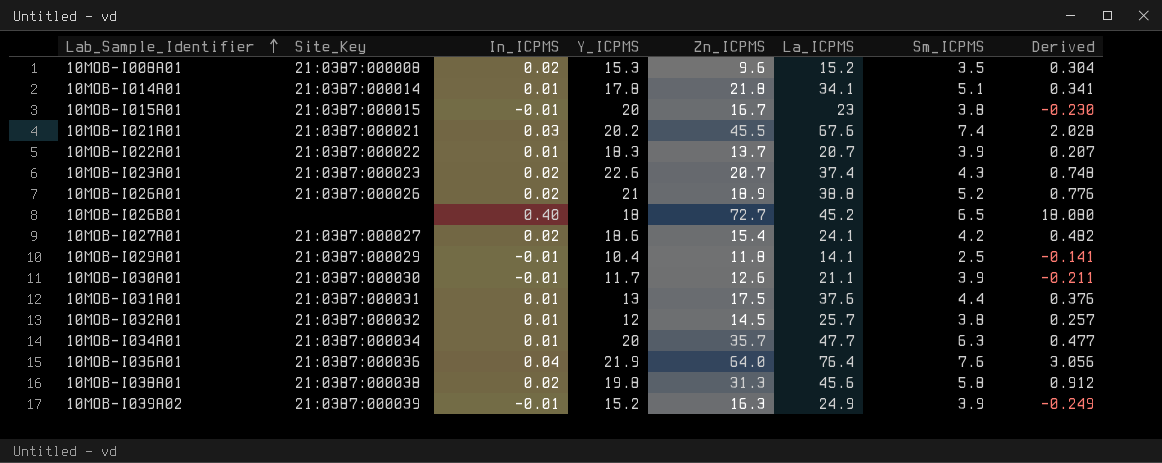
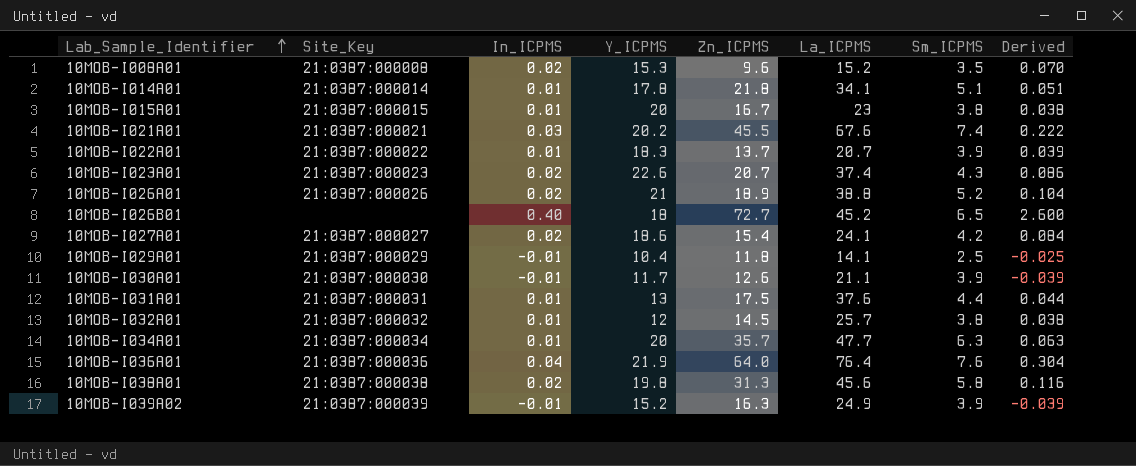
column Derived | formula: [In_ICPMS] * [La_ICPMS] -> [In_ICPMS] * [Sm_ICPMS]
10MOB-I015A01 | In_ICPMS: -0.01 -> 0.01

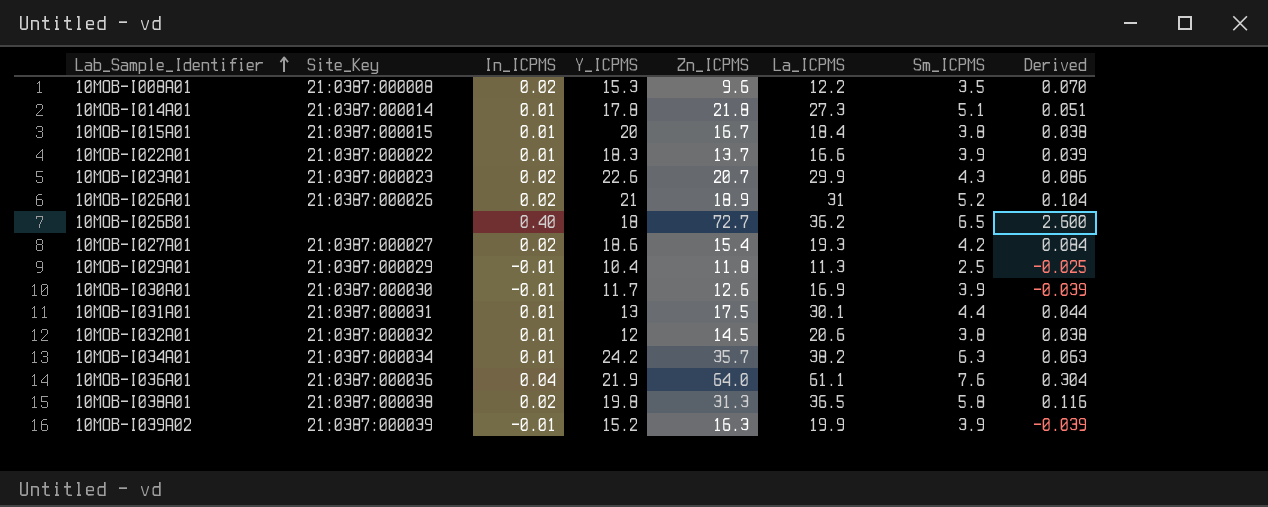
row 10MOB-I021A01: 21:0387:000021 | 0.03 | 20.2 | 45.5 | 67.6 | 7.4 | 0.222 -> none
10MOB-I008A01 | La_ICPMS: 15.2 -> 12.2
10MOB-I014A01 | La_ICPMS: 34.1 -> 27.3
10MOB-I015A01 | La_ICPMS: 23 -> 18.4
10MOB-I022A01 | La_ICPMS: 20.7 -> 16.6
10MOB-I023A01 | La_ICPMS: 37.4 -> 29.9
10MOB-I026A01 | La_ICPMS: 38.8 -> 31
10MOB-I026B01 | La_ICPMS: 45.2 -> 36.2
10MOB-I027A01 | La_ICPMS: 24.1 -> 19.3
10MOB-I029A01 | La_ICPMS: 14.1 -> 11.3
10MOB-I030A01 | La_ICPMS: 21.1 -> 16.9
10MOB-I031A01 | La_ICPMS: 37.6 -> 30.1
10MOB-I032A01 | La_ICPMS: 25.7 -> 20.6
10MOB-I034A01 | Y_ICPMS: 20 -> 24.2
10MOB-I034A01 | La_ICPMS: 47.7 -> 38.2
10MOB-I036A01 | La_ICPMS: 76.4 -> 61.1
10MOB-I038A01 | La_ICPMS: 45.6 -> 36.5
10MOB-I039A02 | La_ICPMS: 24.9 -> 19.9

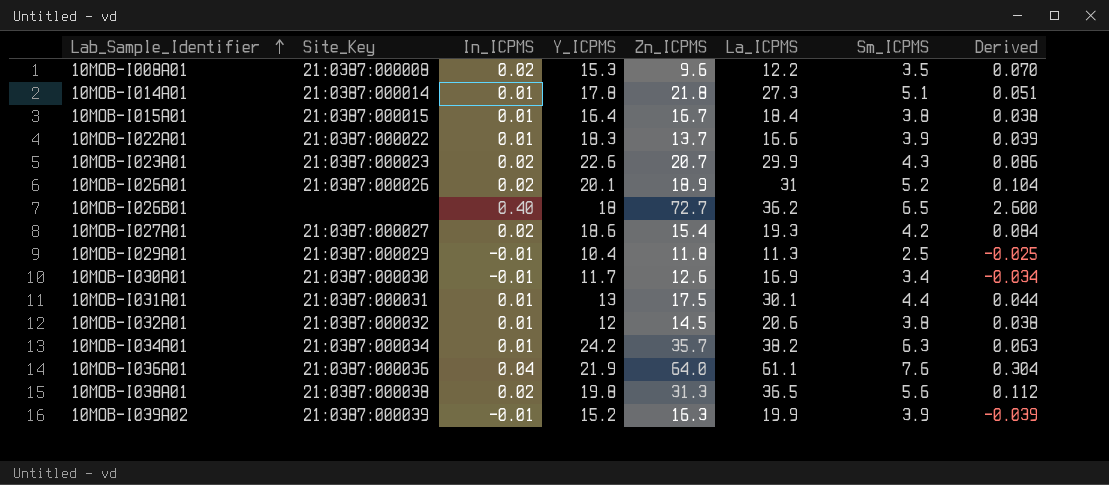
10MOB-I015A01 | Y_ICPMS: 20 -> 16.4
10MOB-I026A01 | Y_ICPMS: 21 -> 20.1
10MOB-I030A01 | Sm_ICPMS: 3.9 -> 3.4
10MOB-I030A01 | Derived: -0.039 -> -0.034
10MOB-I038A01 | Sm_ICPMS: 5.8 -> 5.6
10MOB-I038A01 | Derived: 0.116 -> 0.112

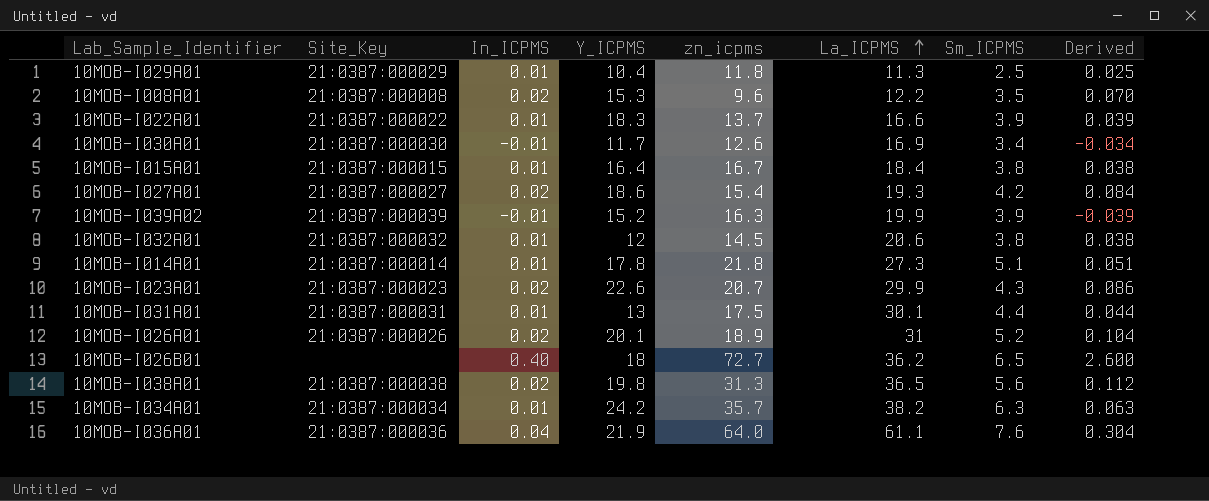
row order: Lab_Sample_Identifier ascending -> La_ICPMS ascending
column name: Zn_ICPMS -> zn_icpms
10MOB-I029A01 | In_ICPMS: -0.01 -> 0.01
10MOB-I029A01 | Derived: -0.025 -> 0.025

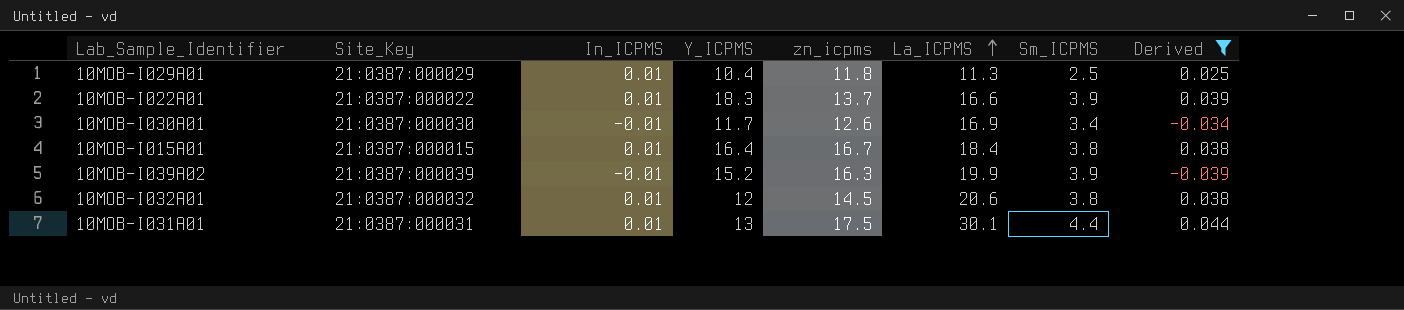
filter: none -> Derived <= 0.044

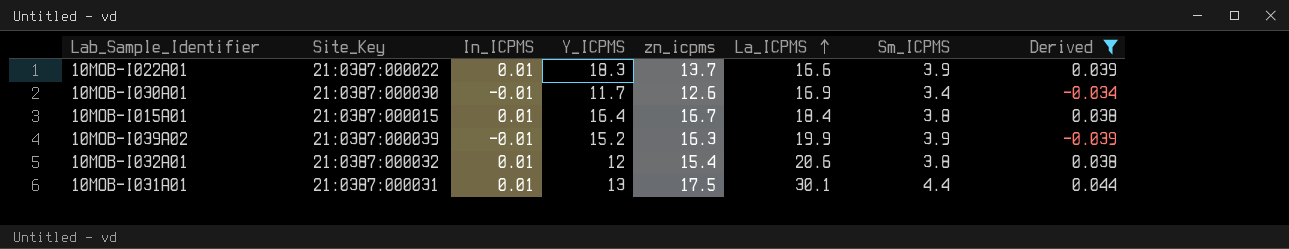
row 10MOB-I029A01: 21:0387:000029 | 0.01 | 10.4 | 11.8 | 11.3 | 2.5 | 0.025 -> none
10MOB-I032A01 | zn_icpms: 14.5 -> 15.4

